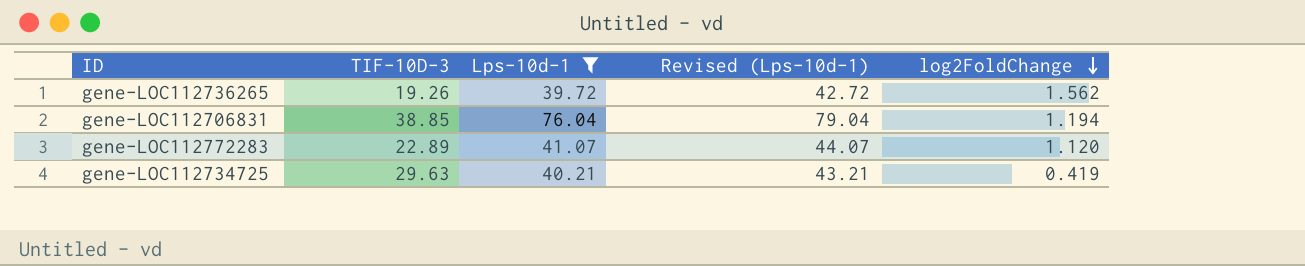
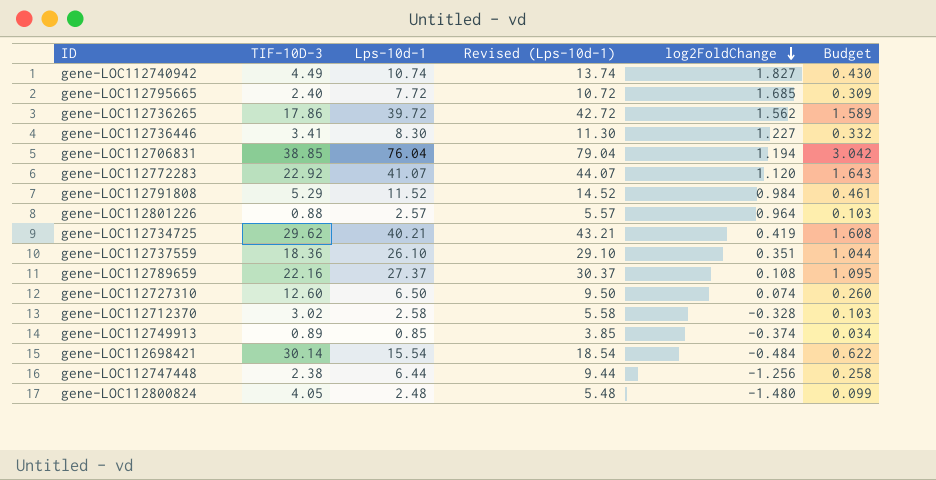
filter: Lps-10d-1 >= 39.72 -> none
column Budget | formula: none -> [Lps-10d-1] * 0.04
gene-LOC112736265 | TIF-10D-3: 19.26 -> 17.86
gene-LOC112772283 | TIF-10D-3: 22.89 -> 22.92
gene-LOC112734725 | TIF-10D-3: 29.63 -> 29.62

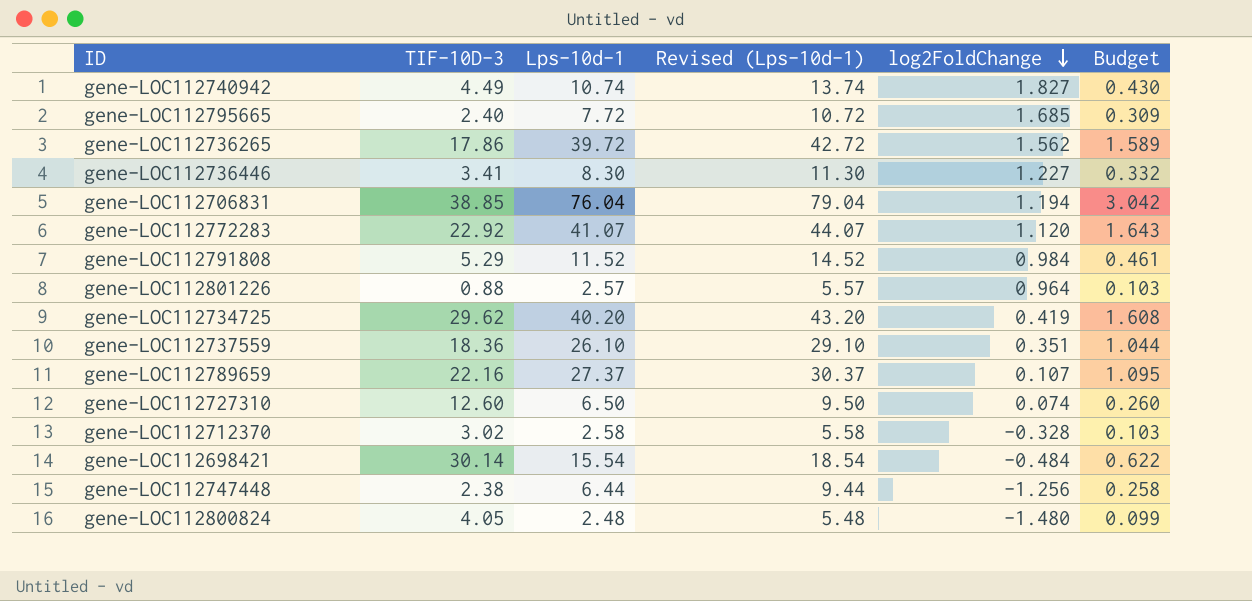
row gene-LOC112749913: 0.89 | 0.85 | 3.85 | -0.374 | 0.034 -> none
gene-LOC112734725 | Lps-10d-1: 40.21 -> 40.20
gene-LOC112734725 | Revised (Lps-10d-1): 43.21 -> 43.20
gene-LOC112789659 | log2FoldChange: 0.108 -> 0.107

